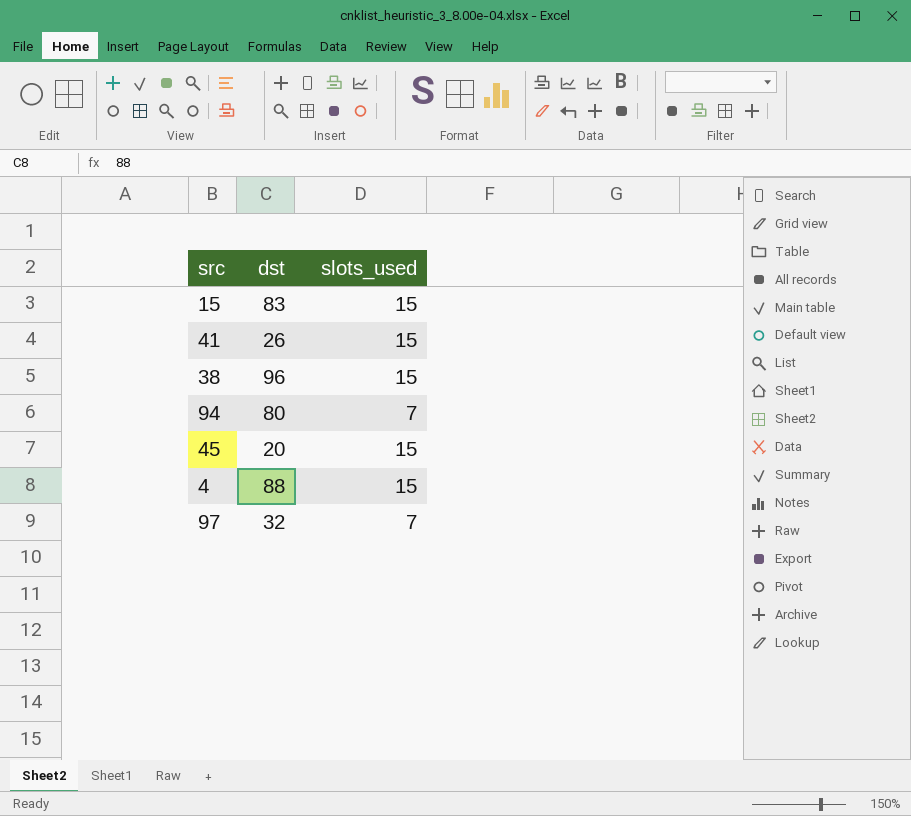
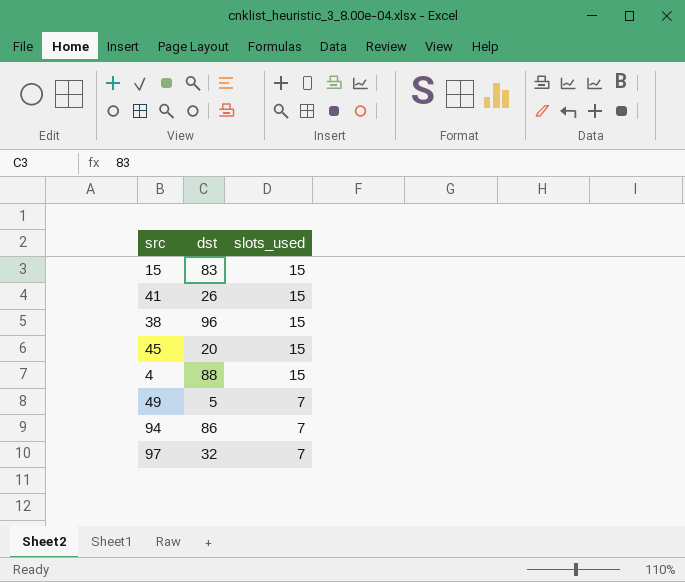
row order: none -> slots_used descending
row 49: none -> 5 | 7
94 | dst: 80 -> 86

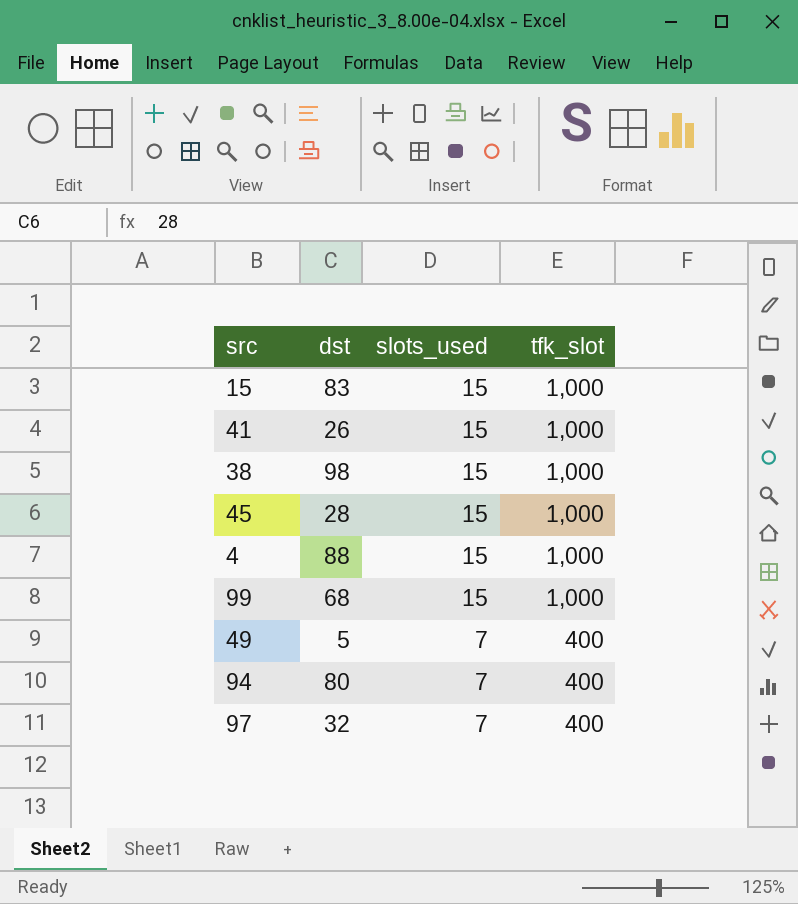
column tfk_slot | position: none -> 4
38 | dst: 96 -> 98
45 | dst: 20 -> 28
row 99: none -> 68 | 15 | 1,000
94 | dst: 86 -> 80

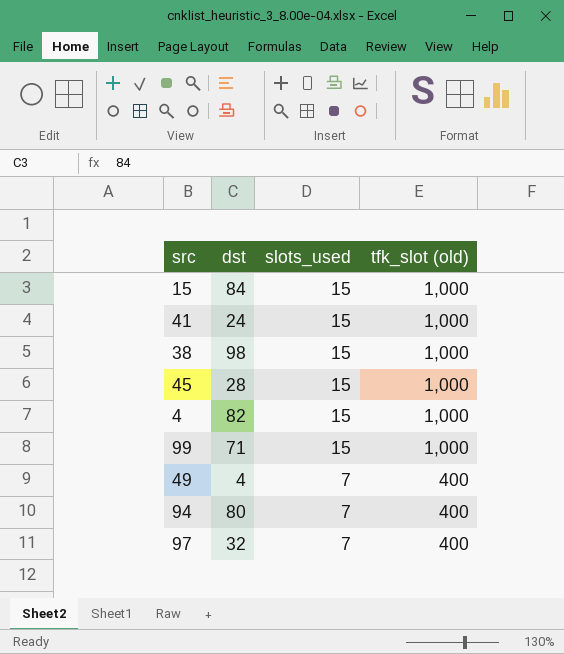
column name: tfk_slot -> tfk_slot (old)
15 | dst: 83 -> 84
41 | dst: 26 -> 24
4 | dst: 88 -> 82
99 | dst: 68 -> 71
49 | dst: 5 -> 4

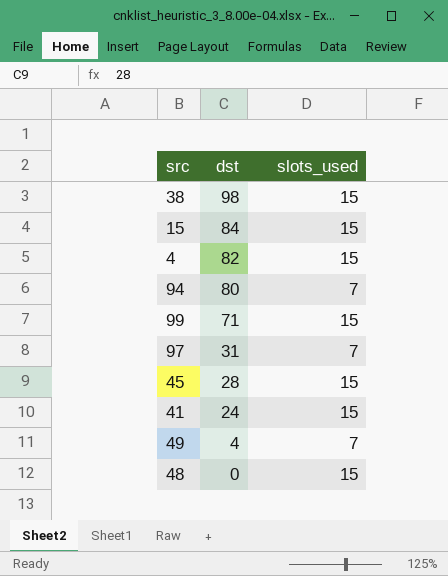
row order: slots_used descending -> dst descending
column tfk_slot (old) | position: 4 -> none
97 | dst: 32 -> 31
row 48: none -> 0 | 15

